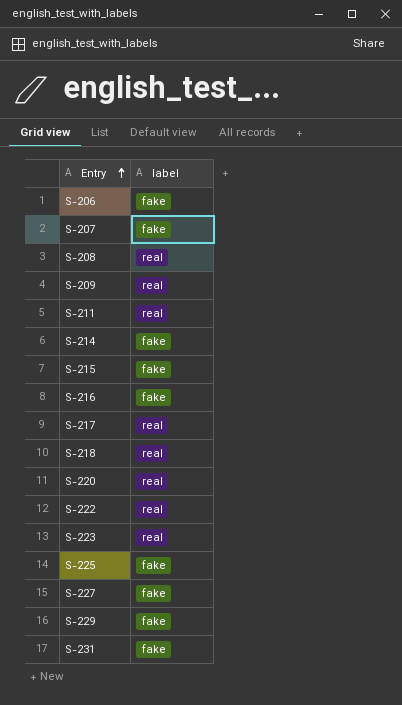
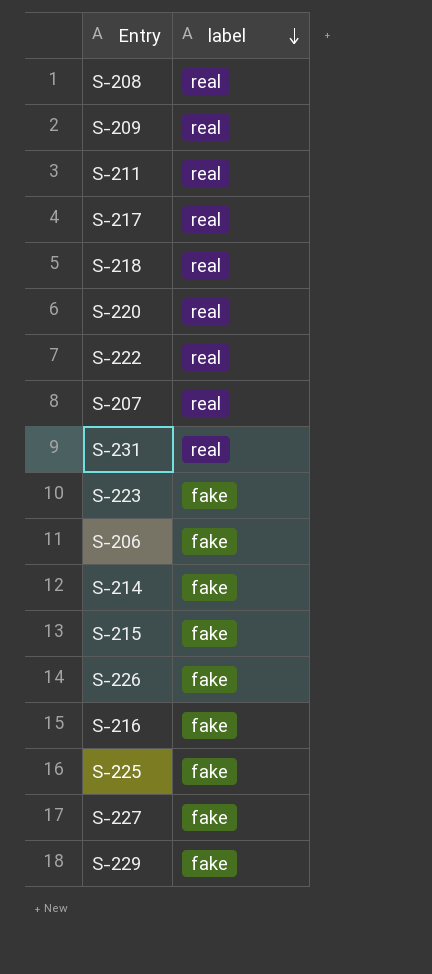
row order: Entry ascending -> label descending
S-207 | label: fake -> real
S-231 | label: fake -> real
S-223 | label: real -> fake
row S-226: none -> fake

